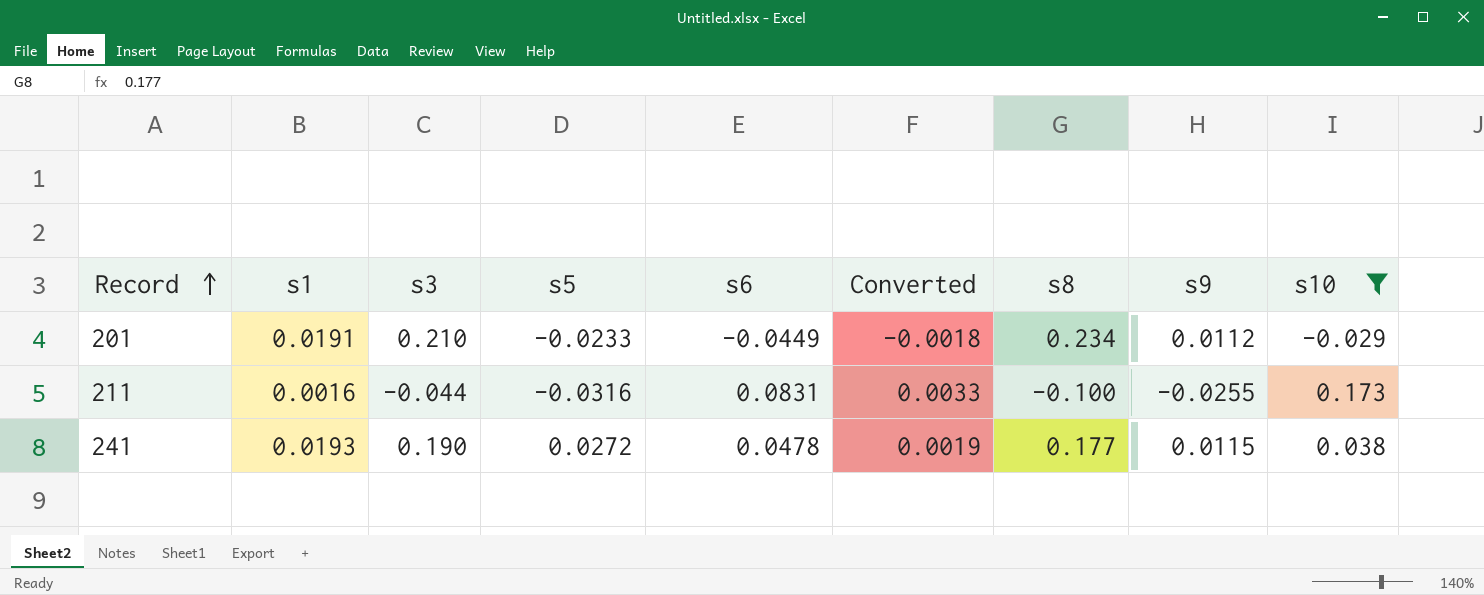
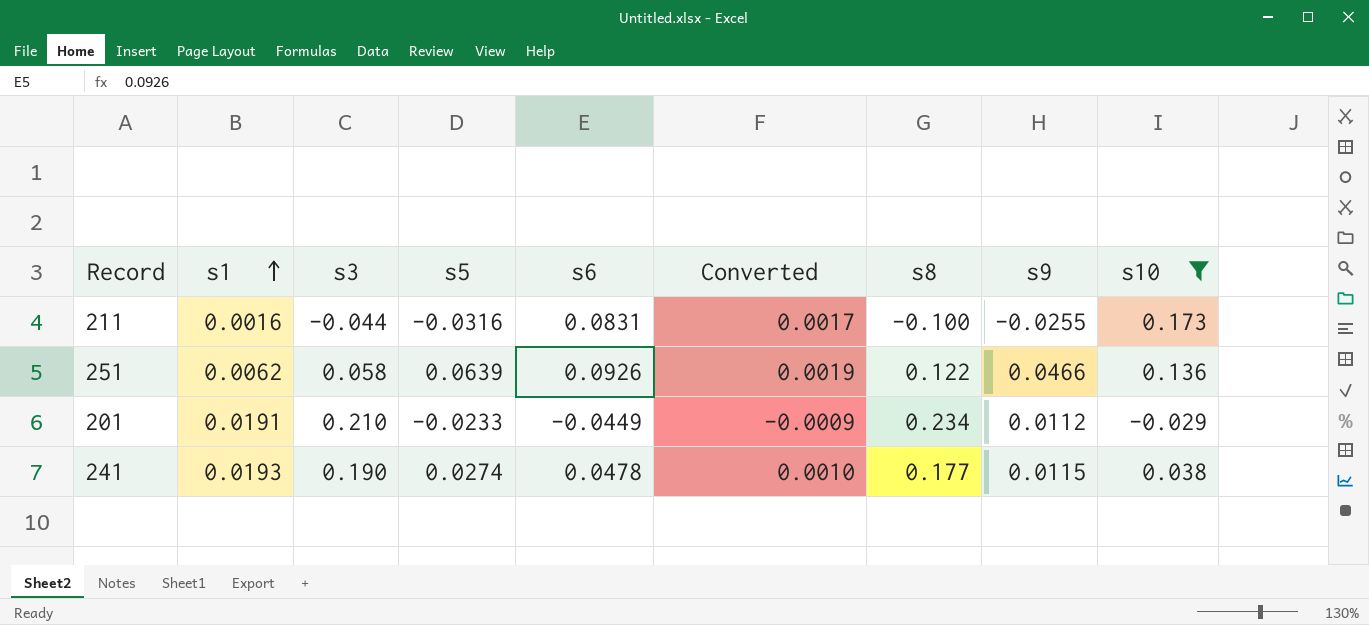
row order: Record ascending -> s1 ascending
column Converted | formula: [s6] * 0.04 -> [s6] * 0.02
row 251: none -> 0.0062 | 0.058 | 0.0639 | 0.0926 | 0.0019 | 0.122 | 0.0466 | 0.136
241 | s5: 0.0272 -> 0.0274

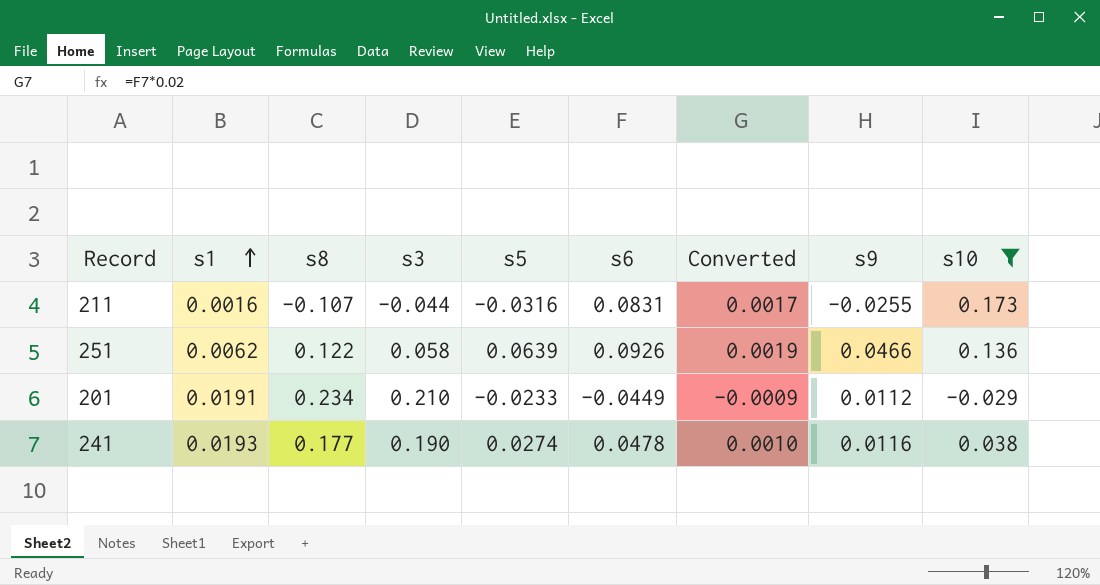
column s8 | position: 7 -> 3
211 | s8: -0.100 -> -0.107
241 | s9: 0.0115 -> 0.0116

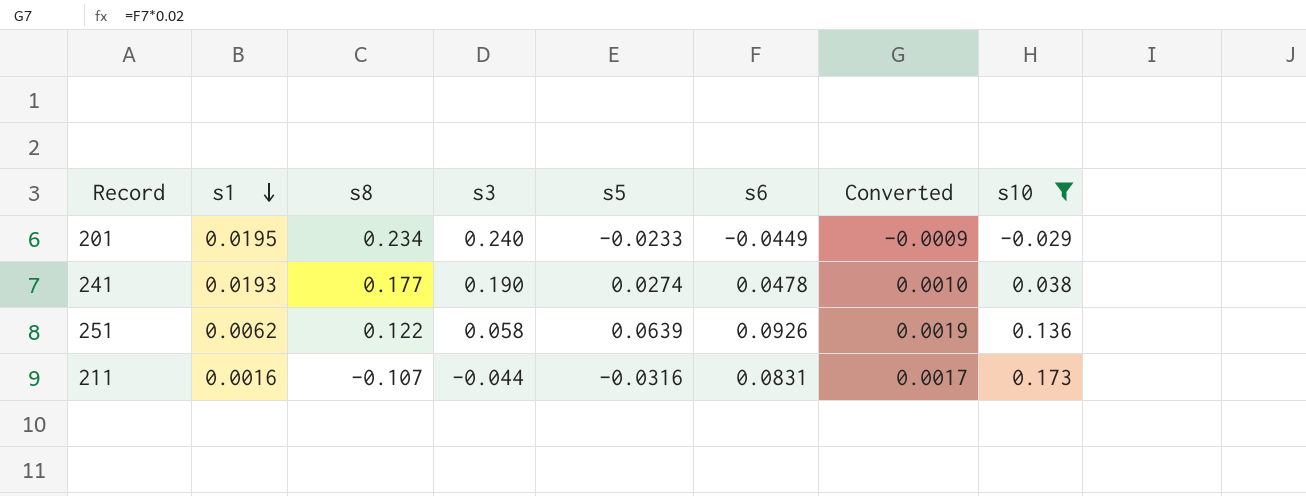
row order: s1 ascending -> s1 descending
column s9 | position: 8 -> none
201 | s1: 0.0191 -> 0.0195
201 | s3: 0.210 -> 0.240

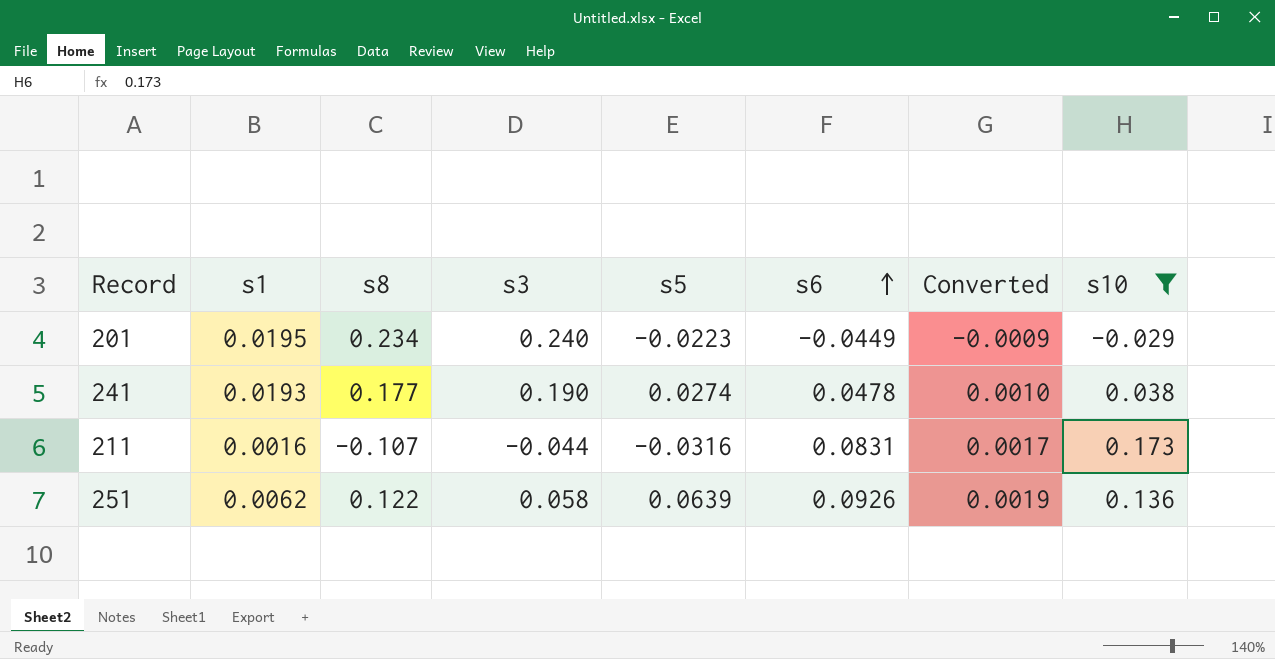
row order: s1 descending -> s6 ascending
201 | s5: -0.0233 -> -0.0223

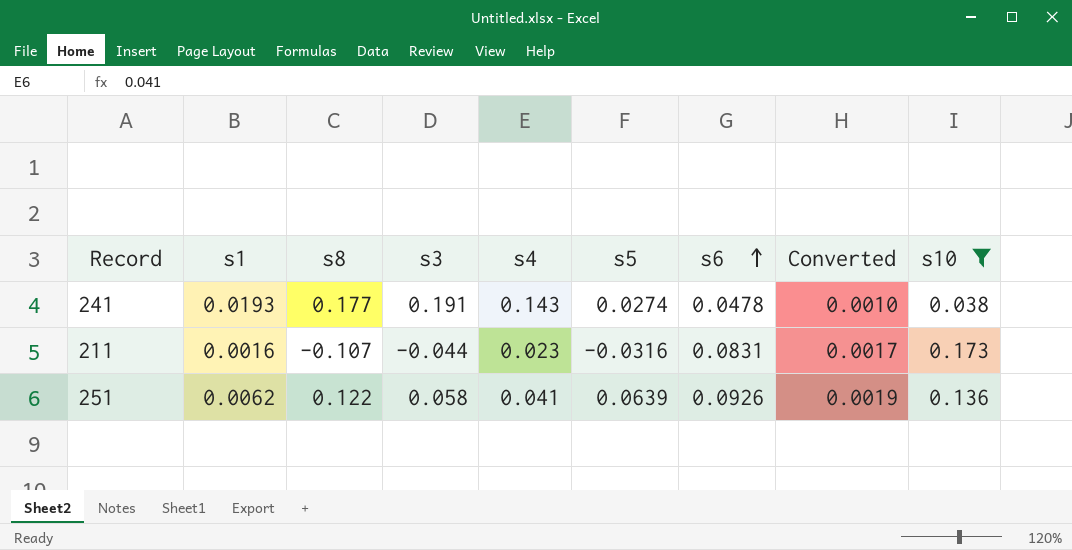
column s4 | position: none -> 5
row 201: 0.0195 | 0.234 | 0.240 | -0.0223 | -0.0449 | -0.0009 | -0.029 -> none
241 | s3: 0.190 -> 0.191

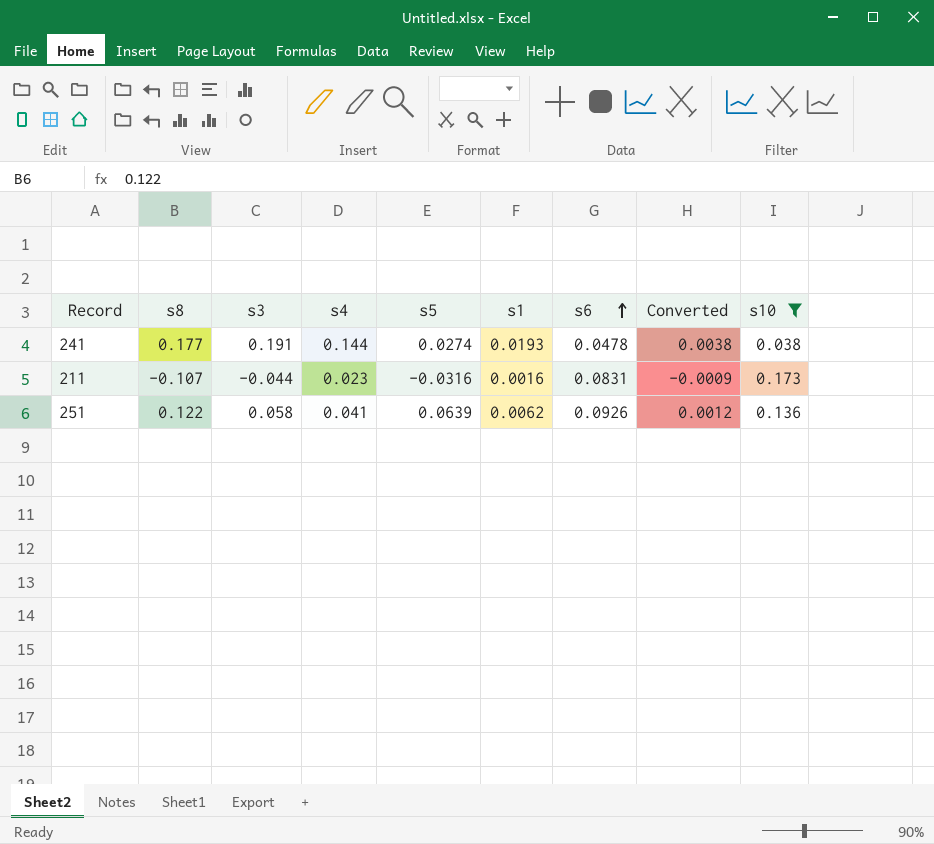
column s1 | position: 2 -> 6
column Converted | formula: [s6] * 0.02 -> [s3] * 0.02
241 | s4: 0.143 -> 0.144

